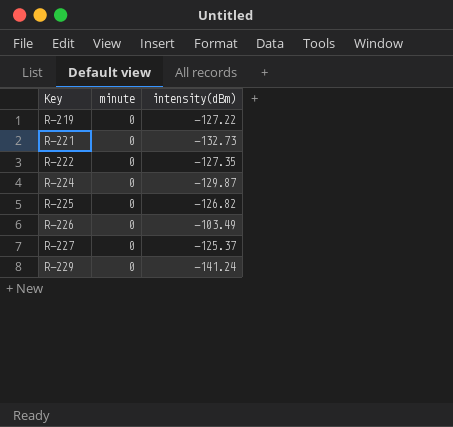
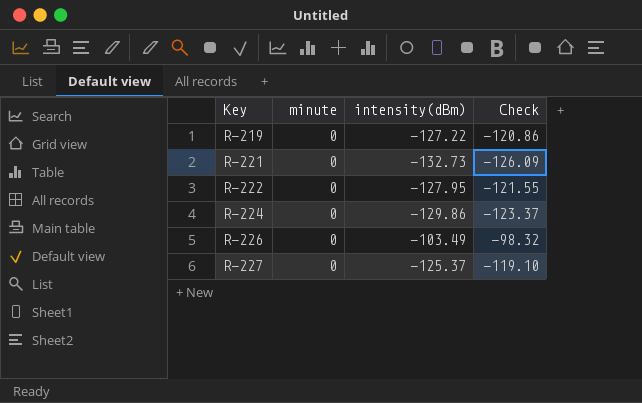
column Check | formula: none -> [intensity(dBm)] * 0.95
row R-225: 0 | -126.82 -> none
row R-229: 0 | -141.24 -> none
R-222 | intensity(dBm): -127.35 -> -127.95
R-224 | intensity(dBm): -129.87 -> -129.86

